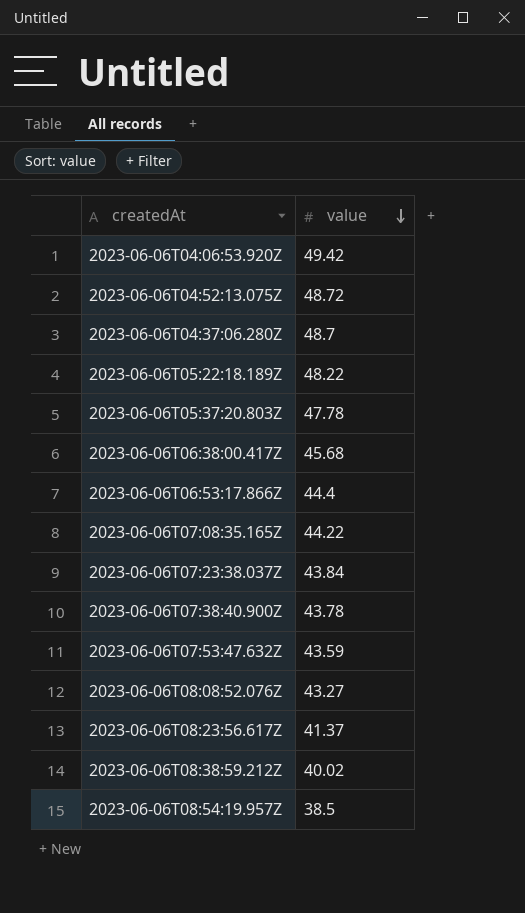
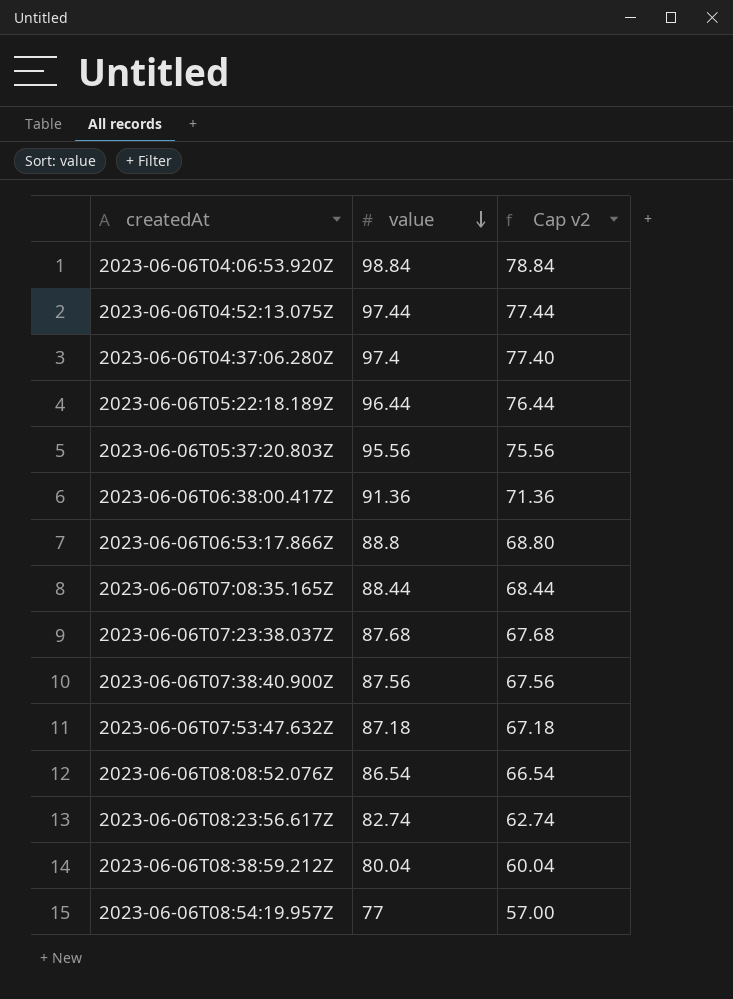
column Cap v2 | formula: none -> [value] - 20
2023-06-06T04:06:53.920Z | value: 49.42 -> 98.84
2023-06-06T04:52:13.075Z | value: 48.72 -> 97.44
2023-06-06T04:37:06.280Z | value: 48.7 -> 97.4
2023-06-06T05:22:18.189Z | value: 48.22 -> 96.44
2023-06-06T05:37:20.803Z | value: 47.78 -> 95.56
2023-06-06T06:38:00.417Z | value: 45.68 -> 91.36
2023-06-06T06:53:17.866Z | value: 44.4 -> 88.8
2023-06-06T07:08:35.165Z | value: 44.22 -> 88.44
2023-06-06T07:23:38.037Z | value: 43.84 -> 87.68
2023-06-06T07:38:40.900Z | value: 43.78 -> 87.56
2023-06-06T07:53:47.632Z | value: 43.59 -> 87.18
2023-06-06T08:08:52.076Z | value: 43.27 -> 86.54
2023-06-06T08:23:56.617Z | value: 41.37 -> 82.74
2023-06-06T08:38:59.212Z | value: 40.02 -> 80.04
2023-06-06T08:54:19.957Z | value: 38.5 -> 77

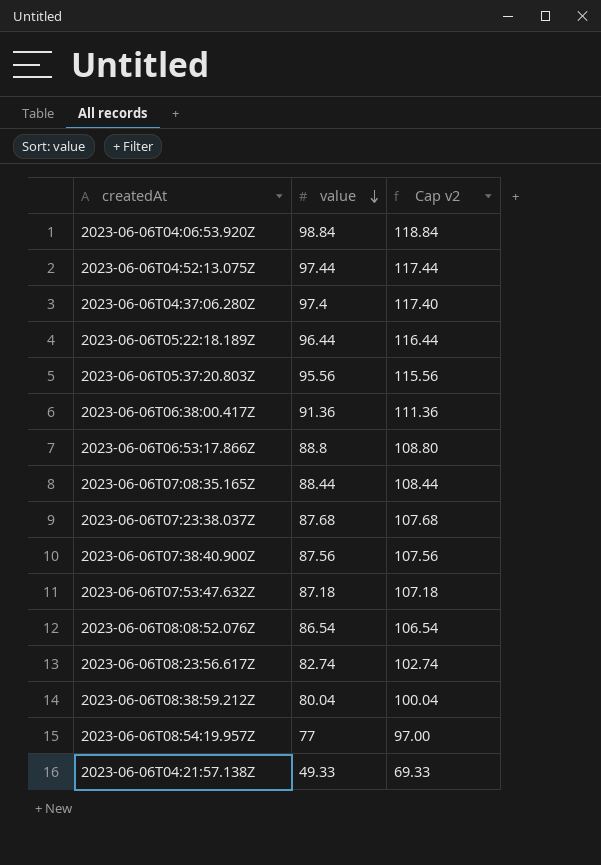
column Cap v2 | formula: [value] - 20 -> [value] + 20
row 2023-06-06T04:21:57.138Z: none -> 49.33 | 69.33

